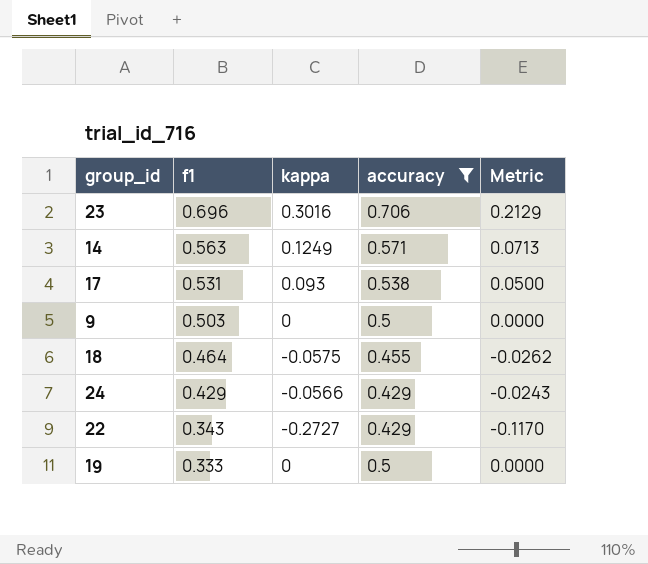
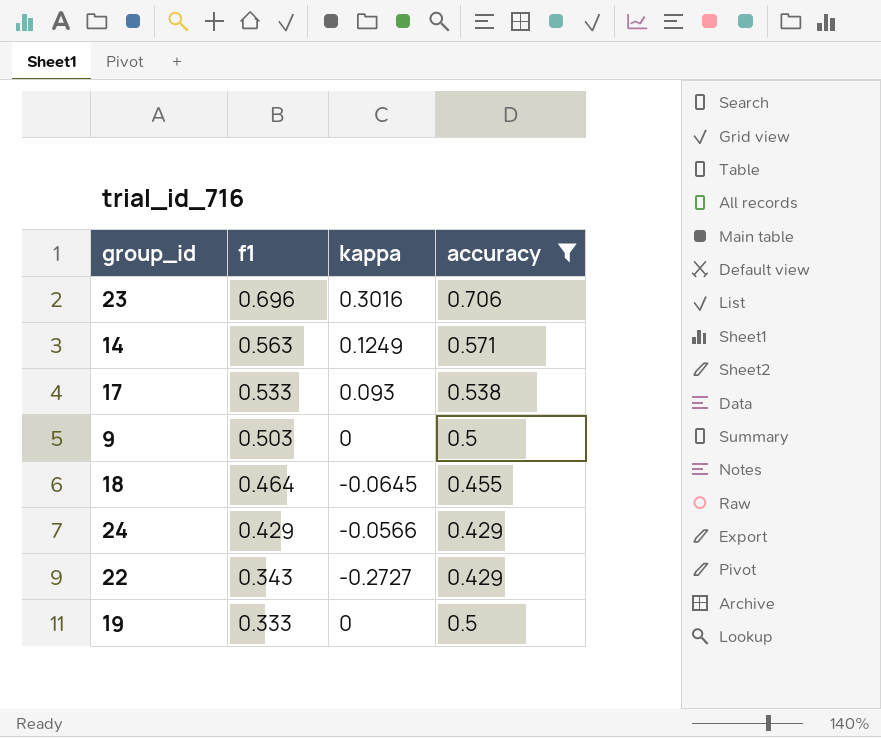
column Metric | formula: [kappa] * [accuracy] -> none
17 | f1: 0.531 -> 0.533
18 | kappa: -0.0575 -> -0.0645

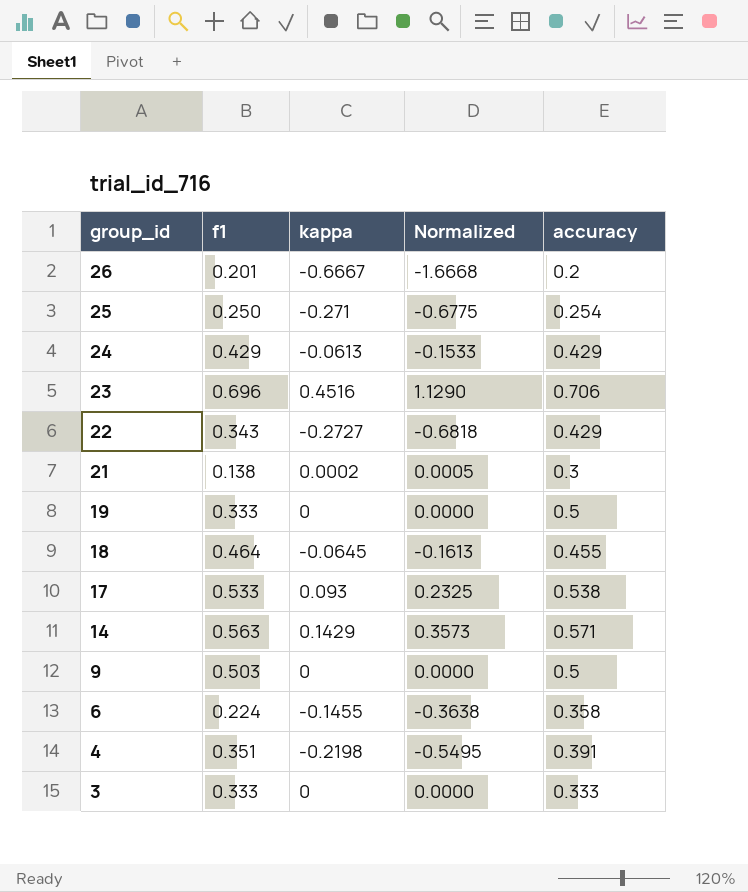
filter: accuracy >= 0.429 -> none
row order: f1 descending -> group_id descending
column Normalized | formula: none -> [kappa] * 2.5
24 | kappa: -0.0566 -> -0.0613
23 | kappa: 0.3016 -> 0.4516
14 | kappa: 0.1249 -> 0.1429

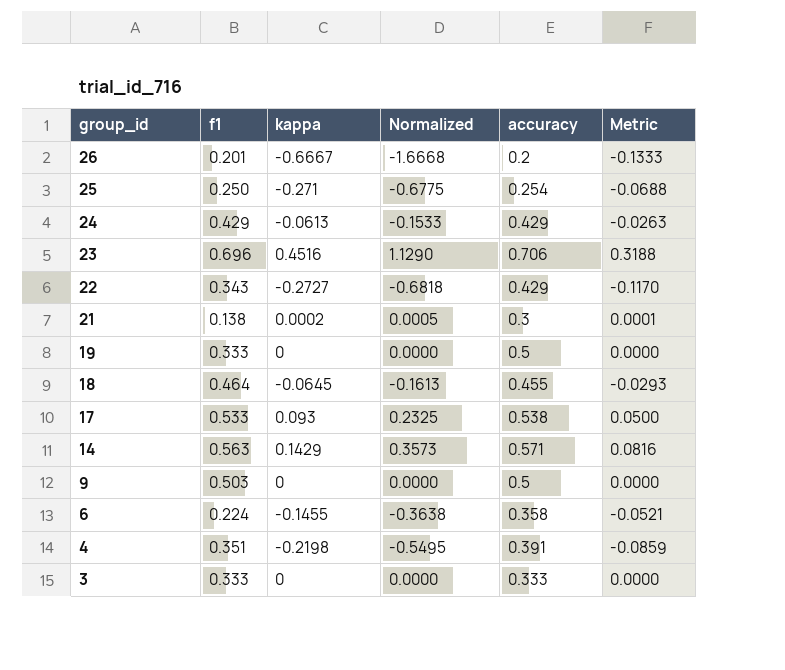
column Metric | formula: none -> [kappa] * [accuracy]

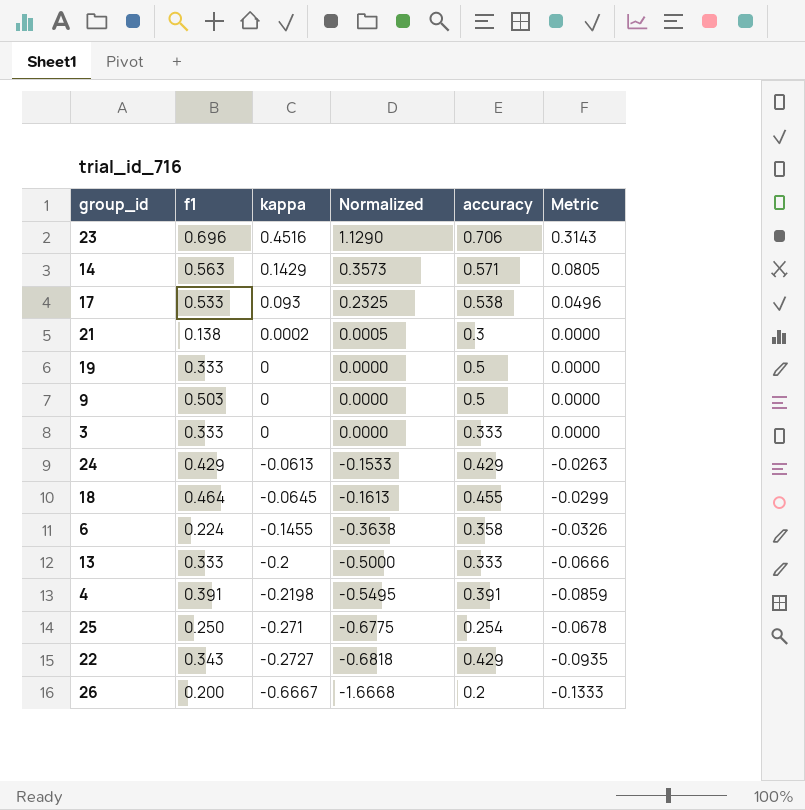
row order: group_id descending -> kappa descending
column Metric | formula: [kappa] * [accuracy] -> [f1] * [kappa]
row 13: none -> 0.333 | -0.2 | -0.5000 | 0.333 | -0.0666
4 | f1: 0.351 -> 0.391
26 | f1: 0.201 -> 0.200

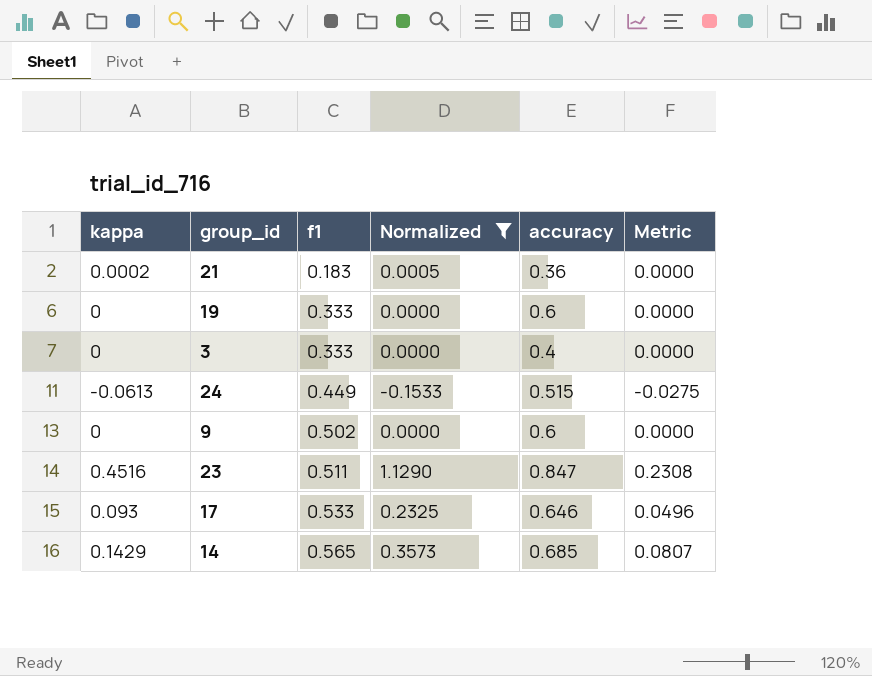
filter: none -> Normalized >= -0.1533
row order: kappa descending -> f1 ascending
column kappa | position: 3 -> 1
21 | f1: 0.138 -> 0.183
21 | accuracy: 0.3 -> 0.36
19 | accuracy: 0.5 -> 0.6
3 | accuracy: 0.333 -> 0.4
24 | f1: 0.429 -> 0.449
24 | accuracy: 0.429 -> 0.515
24 | Metric: -0.0263 -> -0.0275
9 | f1: 0.503 -> 0.502
9 | accuracy: 0.5 -> 0.6
23 | f1: 0.696 -> 0.511
23 | accuracy: 0.706 -> 0.847
23 | Metric: 0.3143 -> 0.2308
17 | accuracy: 0.538 -> 0.646
14 | f1: 0.563 -> 0.565
14 | accuracy: 0.571 -> 0.685
14 | Metric: 0.0805 -> 0.0807

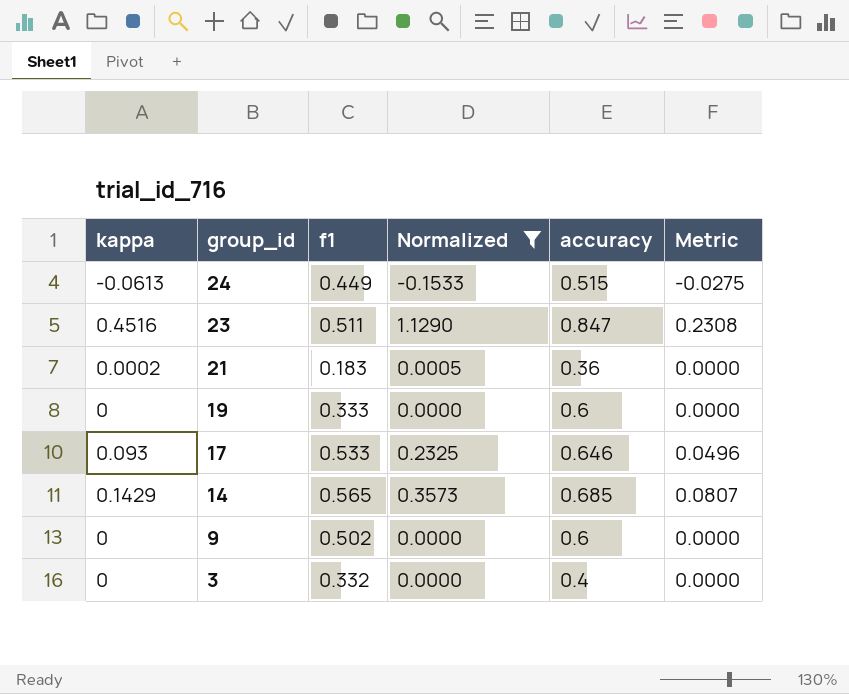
row order: f1 ascending -> group_id descending
3 | f1: 0.333 -> 0.332

